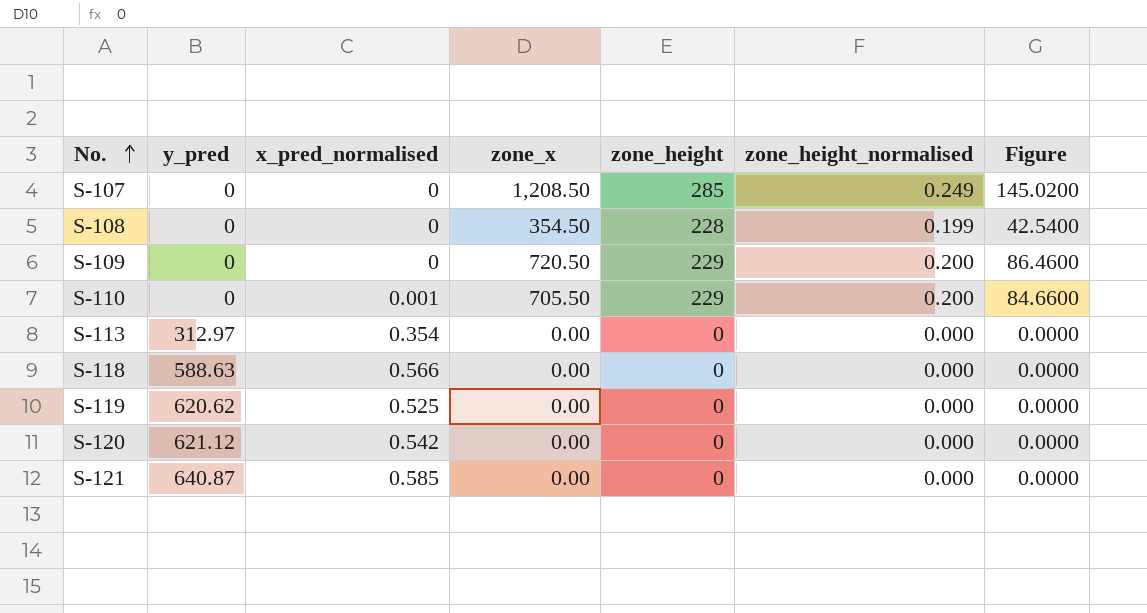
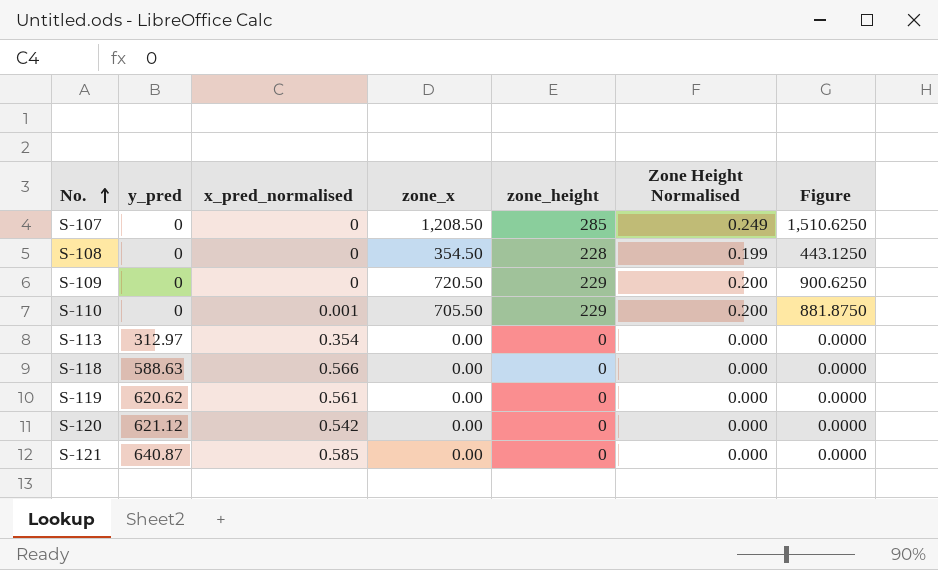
column name: zone_height_normalised -> Zone Height Normalised
column Figure | formula: [zone_x] * 0.12 -> [zone_x] * 1.25
S-119 | x_pred_normalised: 0.525 -> 0.561

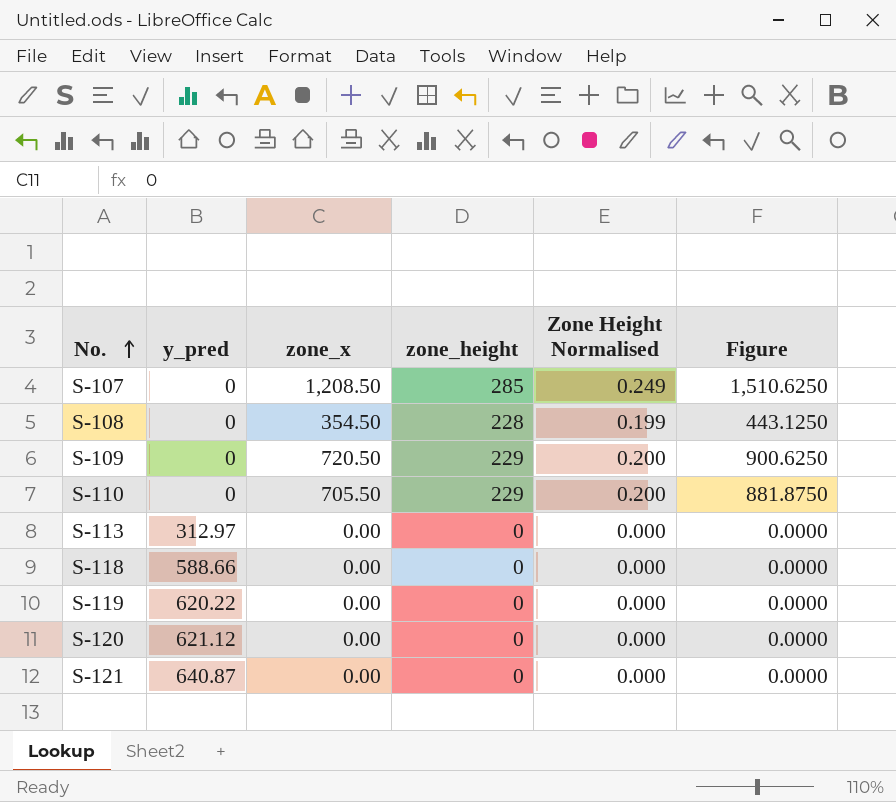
column x_pred_normalised | position: 3 -> none
S-118 | y_pred: 588.63 -> 588.66
S-119 | y_pred: 620.62 -> 620.22

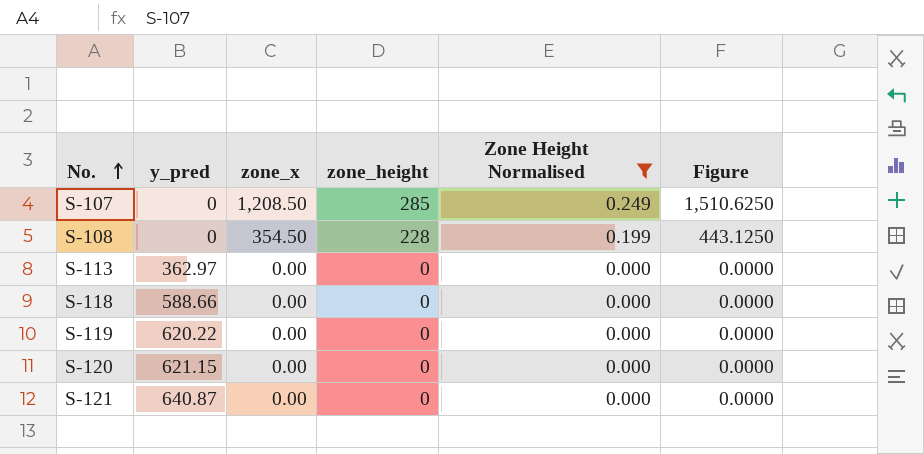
filter: none -> Zone Height Normalised != 0.200
S-113 | y_pred: 312.97 -> 362.97
S-120 | y_pred: 621.12 -> 621.15

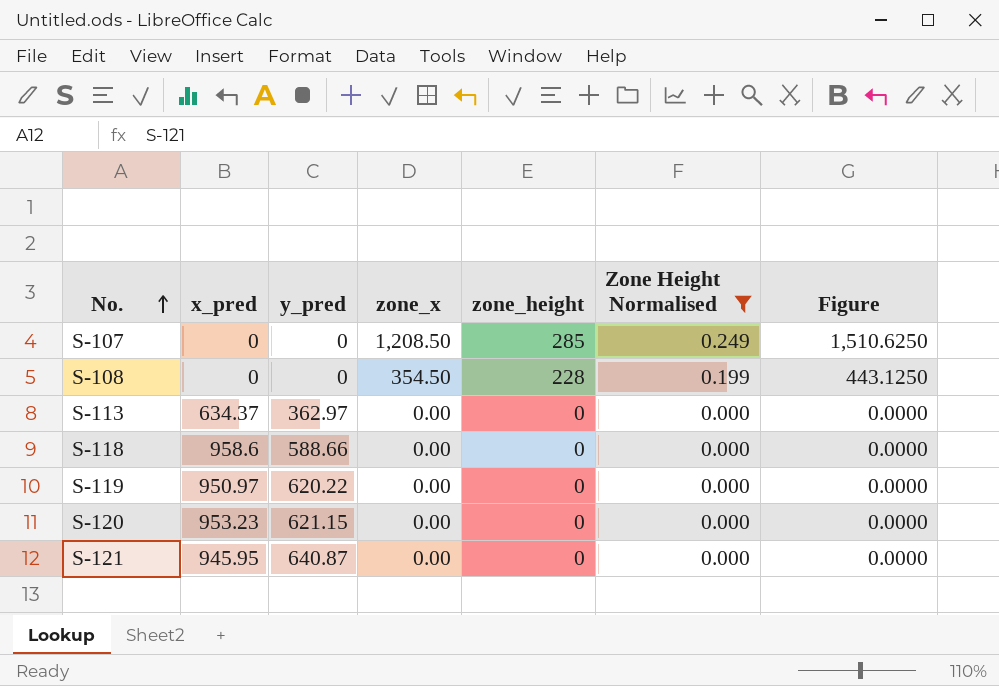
column x_pred | position: none -> 2

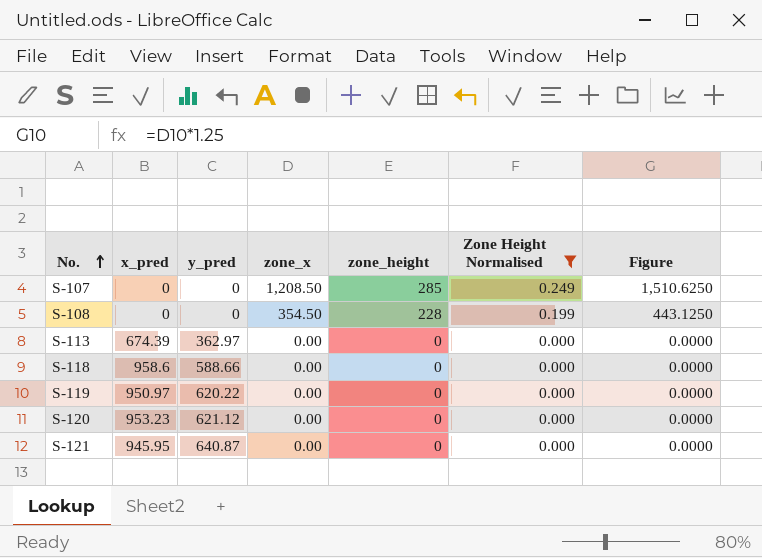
S-113 | x_pred: 634.37 -> 674.39
S-120 | y_pred: 621.15 -> 621.12

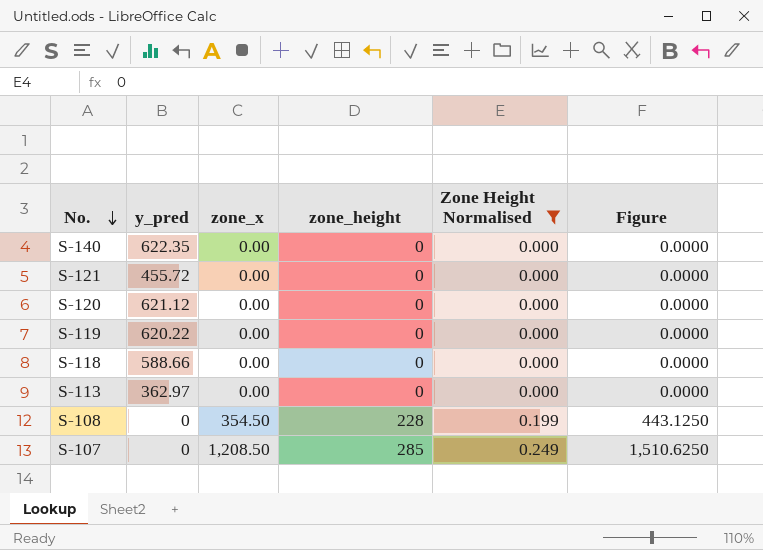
row order: No. ascending -> No. descending
column x_pred | position: 2 -> none
row S-140: none -> 622.35 | 0.00 | 0 | 0.000 | 0.0000
S-121 | y_pred: 640.87 -> 455.72

